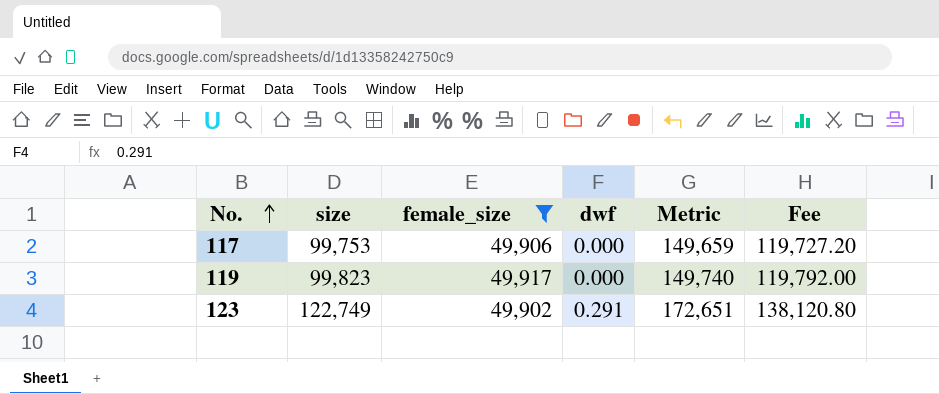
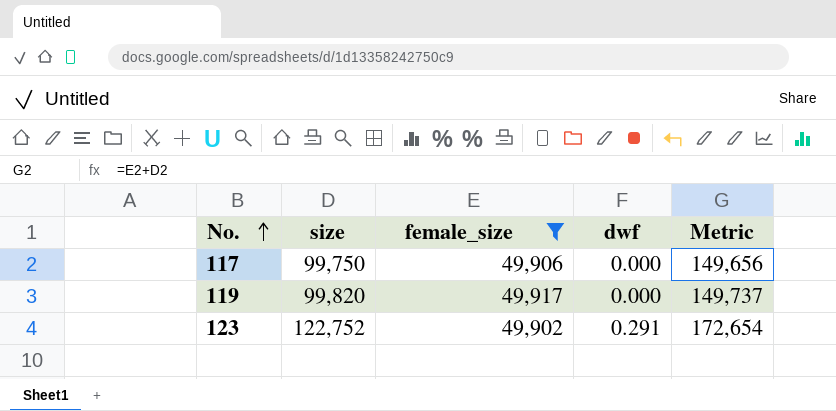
column Fee | formula: [Metric] * 0.8 -> none
117 | size: 99,753 -> 99,750
117 | Metric: 149,659 -> 149,656
119 | size: 99,823 -> 99,820
119 | Metric: 149,740 -> 149,737
123 | size: 122,749 -> 122,752
123 | Metric: 172,651 -> 172,654

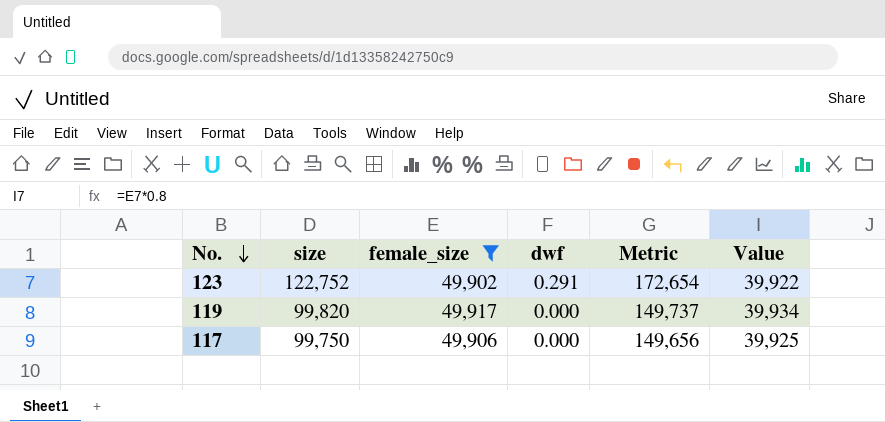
row order: No. ascending -> No. descending
column Value | formula: none -> [female_size] * 0.8

